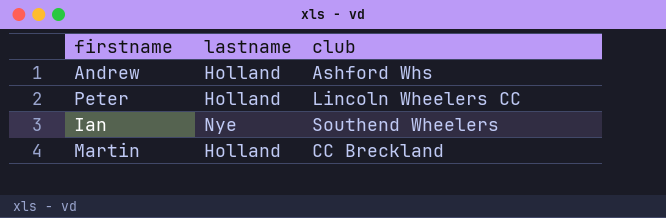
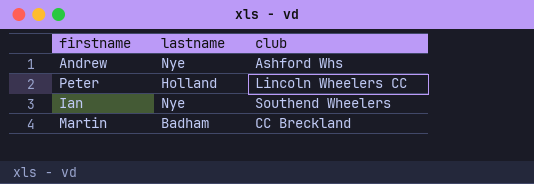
Andrew | lastname: Holland -> Nye
Martin | lastname: Holland -> Badham

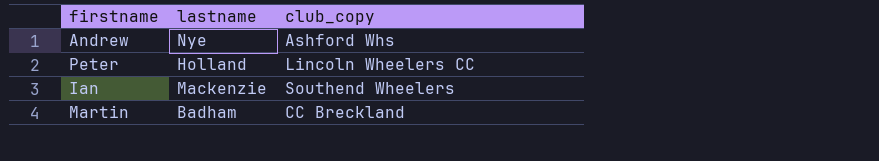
column name: club -> club_copy
Ian | lastname: Nye -> Mackenzie

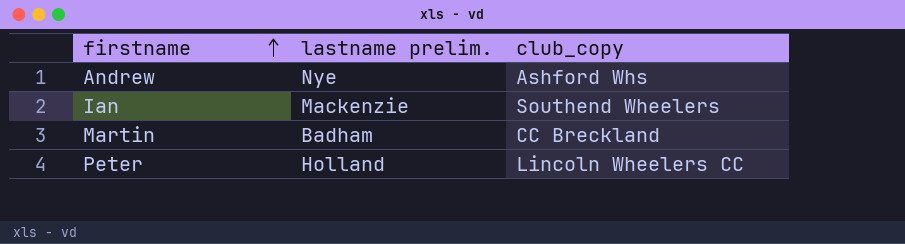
row order: none -> firstname ascending
column name: lastname -> lastname prelim.

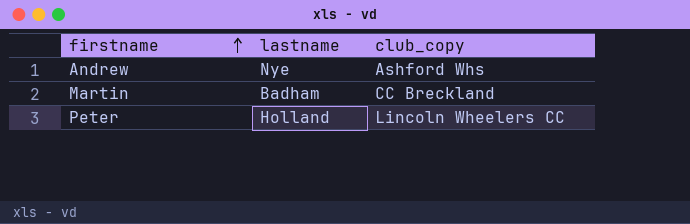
column name: lastname prelim. -> lastname
row Ian: Mackenzie | Southend Wheelers -> none

